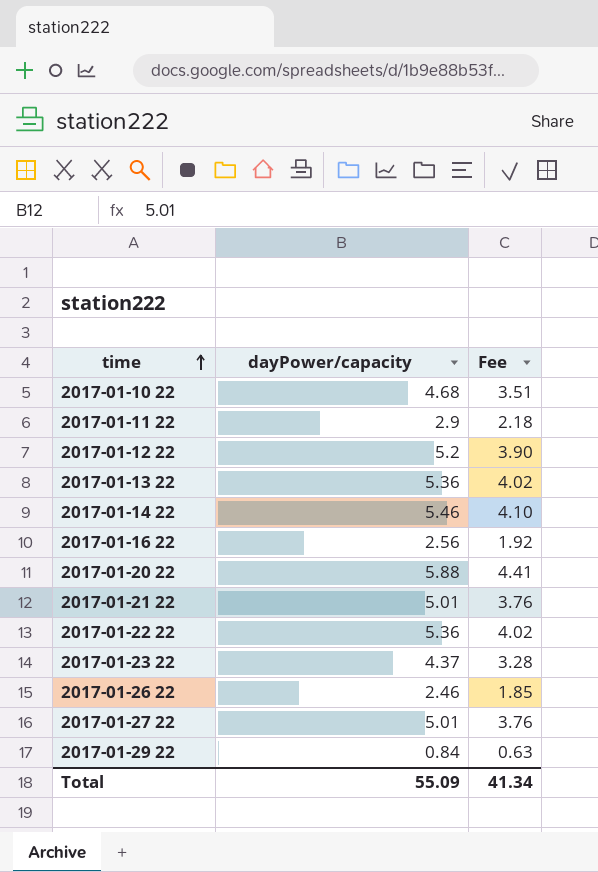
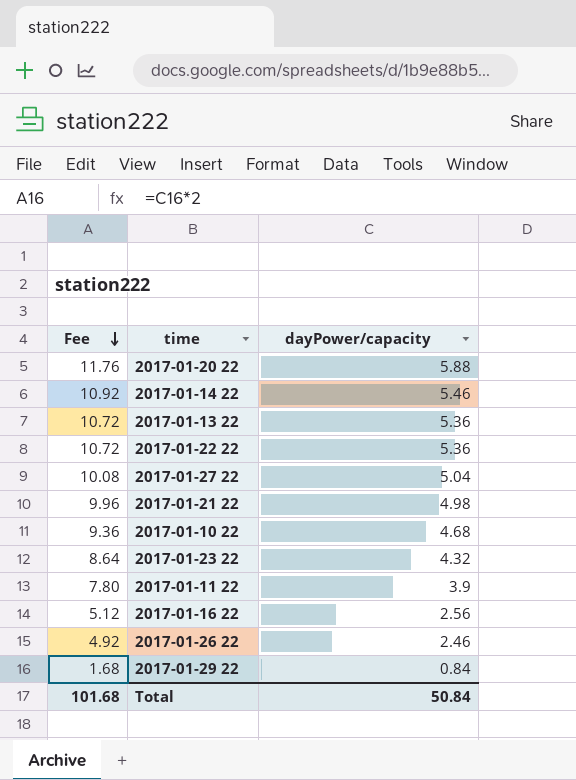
row order: time ascending -> Fee descending
column Fee | formula: [dayPower/capacity] * 0.75 -> [dayPower/capacity] * 2
column Fee | position: 3 -> 1
row 2017-01-12 22: 5.2 | 3.90 -> none
2017-01-27 22 | dayPower/capacity: 5.01 -> 5.04
2017-01-21 22 | dayPower/capacity: 5.01 -> 4.98
2017-01-23 22 | dayPower/capacity: 4.37 -> 4.32
2017-01-11 22 | dayPower/capacity: 2.9 -> 3.9
Total | Fee: 41.34 -> 101.68
Total | dayPower/capacity: 55.09 -> 50.84

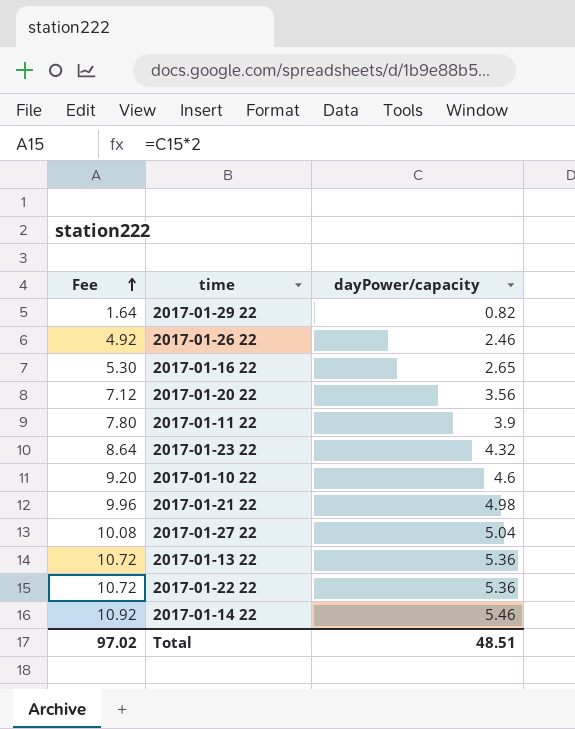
row order: Fee descending -> Fee ascending
2017-01-29 22 | Fee: 1.68 -> 1.64
2017-01-29 22 | dayPower/capacity: 0.84 -> 0.82
2017-01-16 22 | Fee: 5.12 -> 5.30
2017-01-16 22 | dayPower/capacity: 2.56 -> 2.65
2017-01-20 22 | Fee: 11.76 -> 7.12
2017-01-20 22 | dayPower/capacity: 5.88 -> 3.56
2017-01-10 22 | Fee: 9.36 -> 9.20
2017-01-10 22 | dayPower/capacity: 4.68 -> 4.6
Total | Fee: 101.68 -> 97.02
Total | dayPower/capacity: 50.84 -> 48.51

